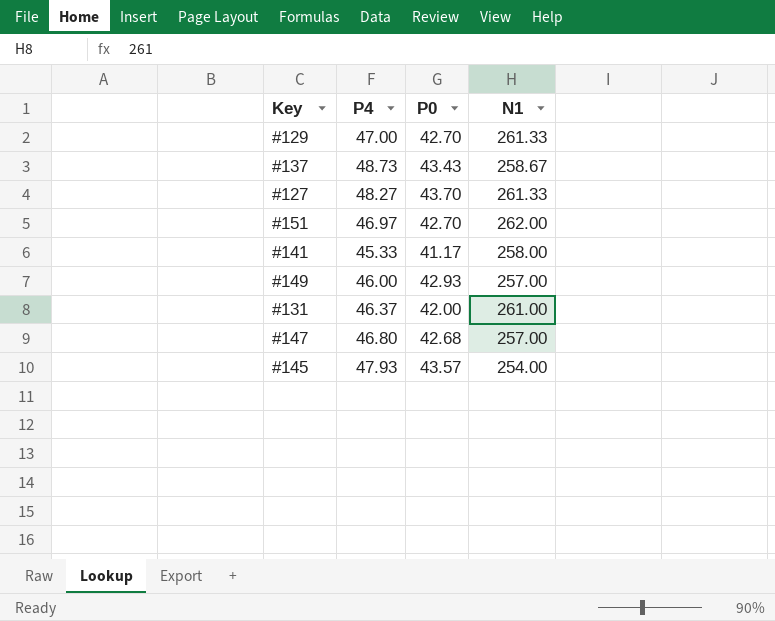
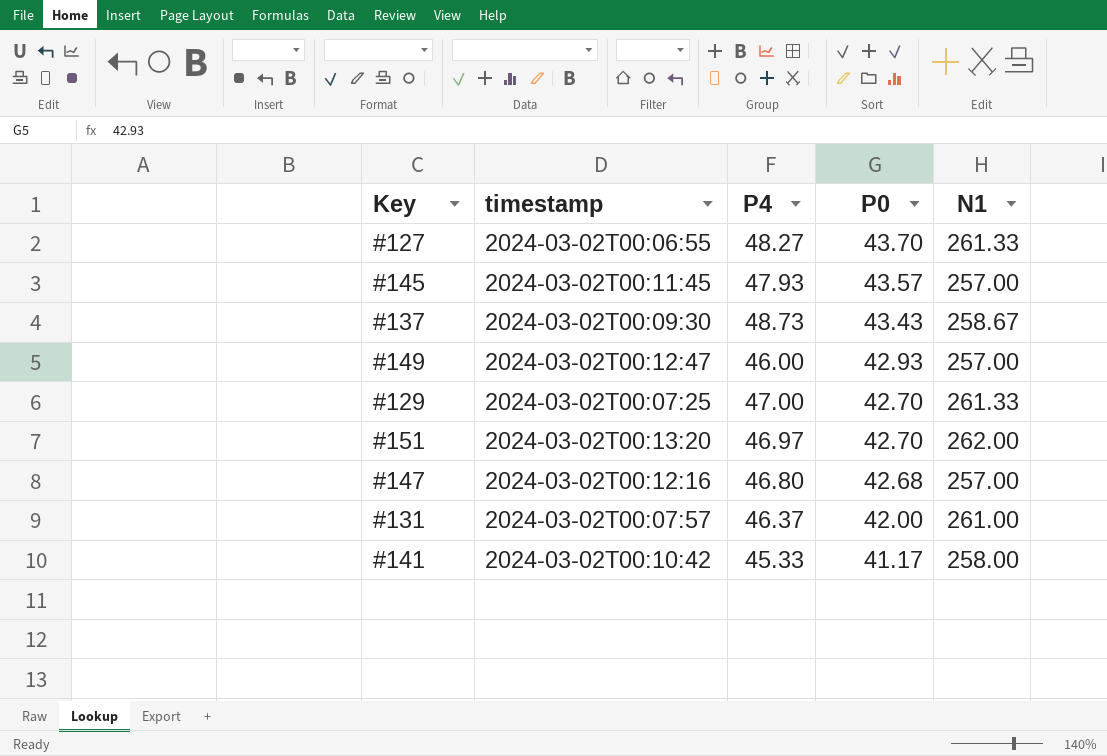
row order: none -> P0 descending
column timestamp | position: none -> 2
#145 | N1: 254.00 -> 257.00

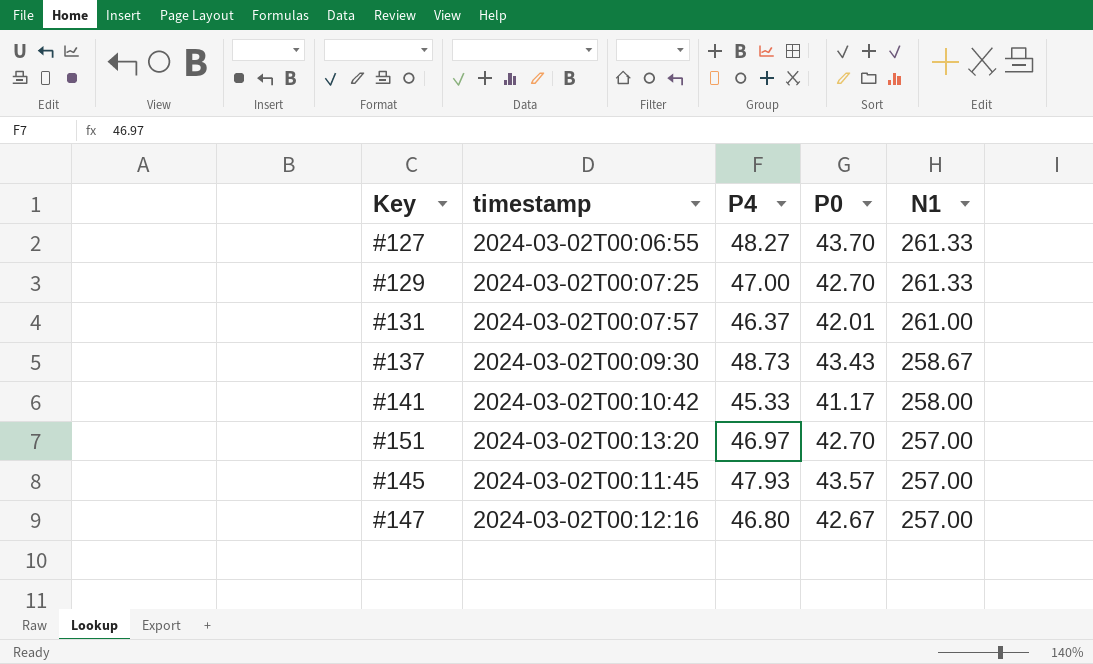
row order: P0 descending -> N1 descending
row #149: 2024-03-02T00:12:47 | 46.00 | 42.93 | 257.00 -> none
#131 | P0: 42.00 -> 42.01
#151 | N1: 262.00 -> 257.00
#147 | P0: 42.68 -> 42.67

